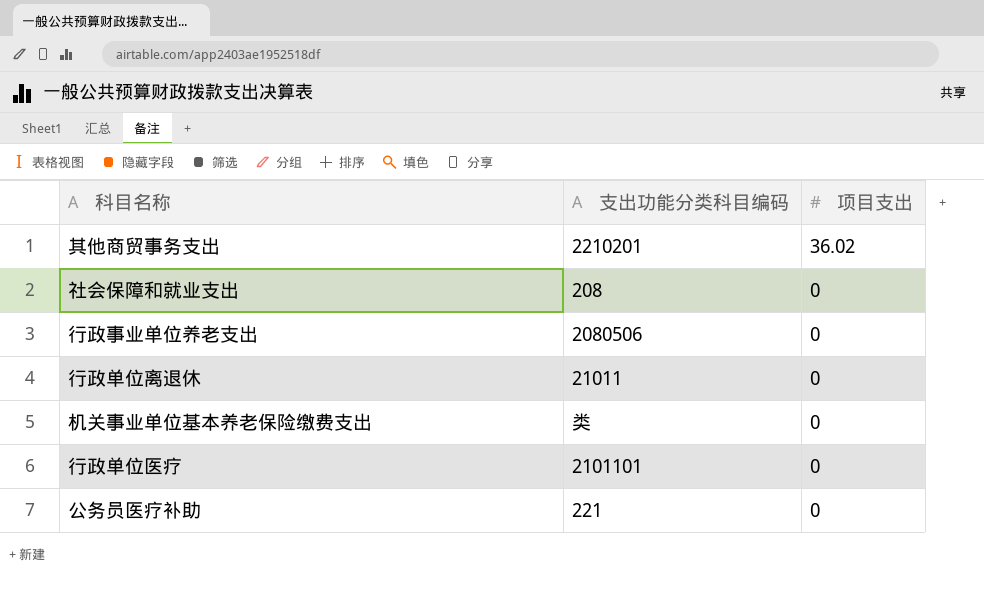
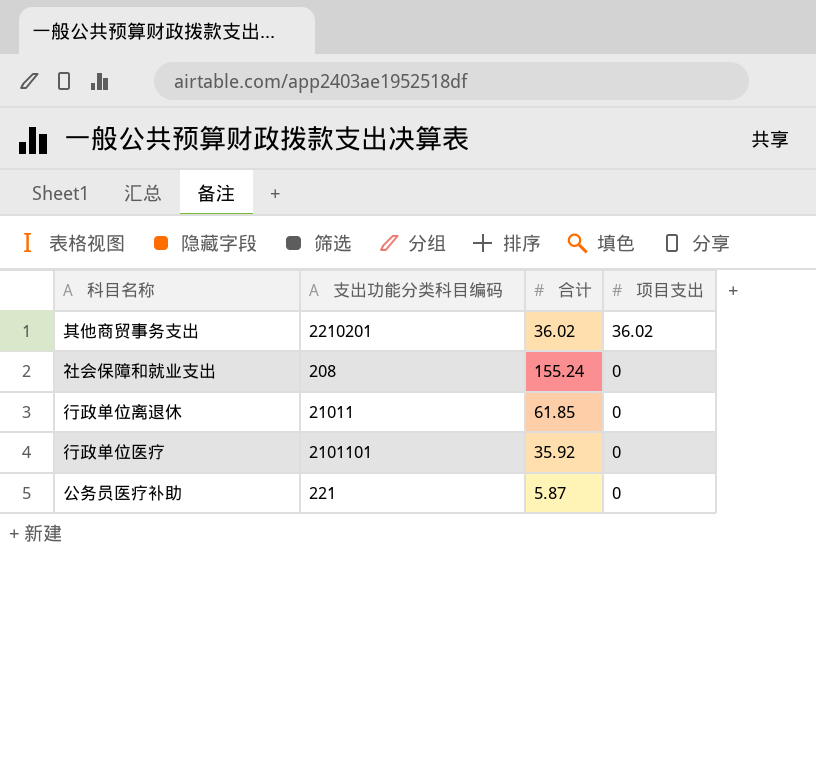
column 合计 | position: none -> 3
row 行政事业单位养老支出: 2080506 | 0 -> none
row 机关事业单位基本养老保险缴费支出: 类 | 0 -> none

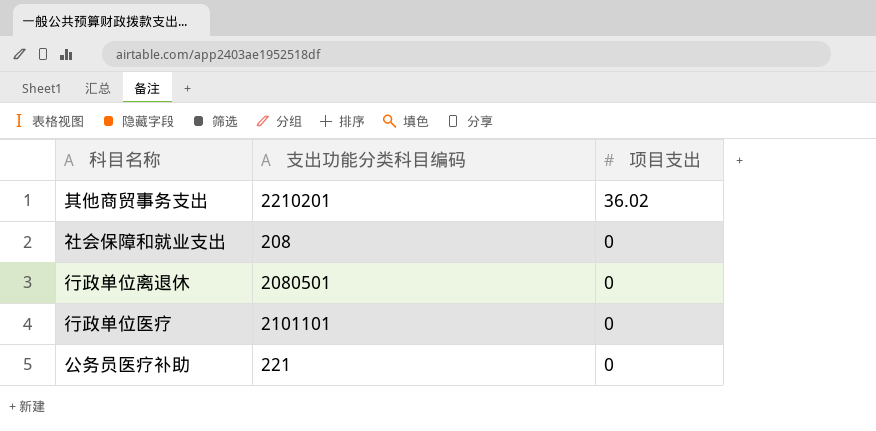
column 合计 | position: 3 -> none
行政单位离退休 | 支出功能分类科目编码: 21011 -> 2080501

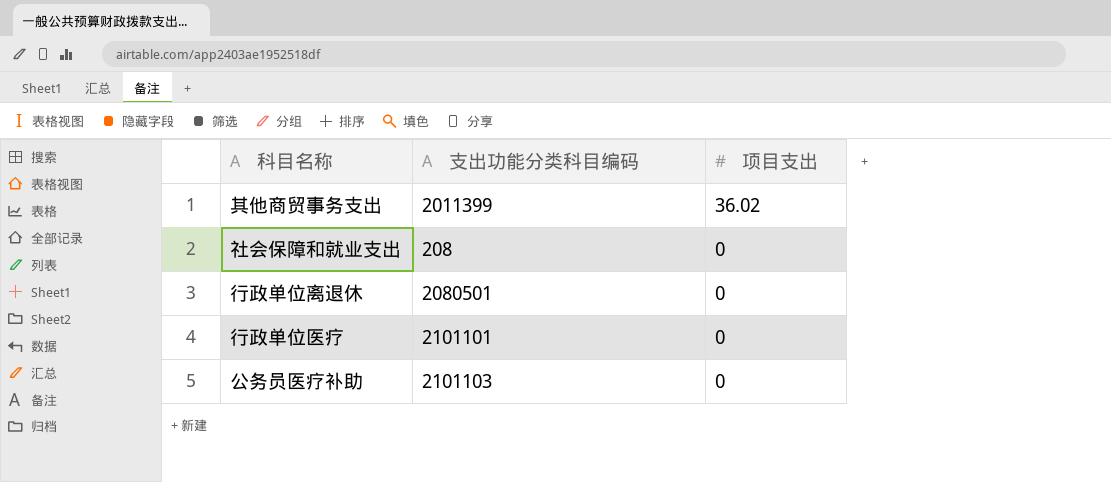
其他商贸事务支出 | 支出功能分类科目编码: 2210201 -> 2011399
公务员医疗补助 | 支出功能分类科目编码: 221 -> 2101103

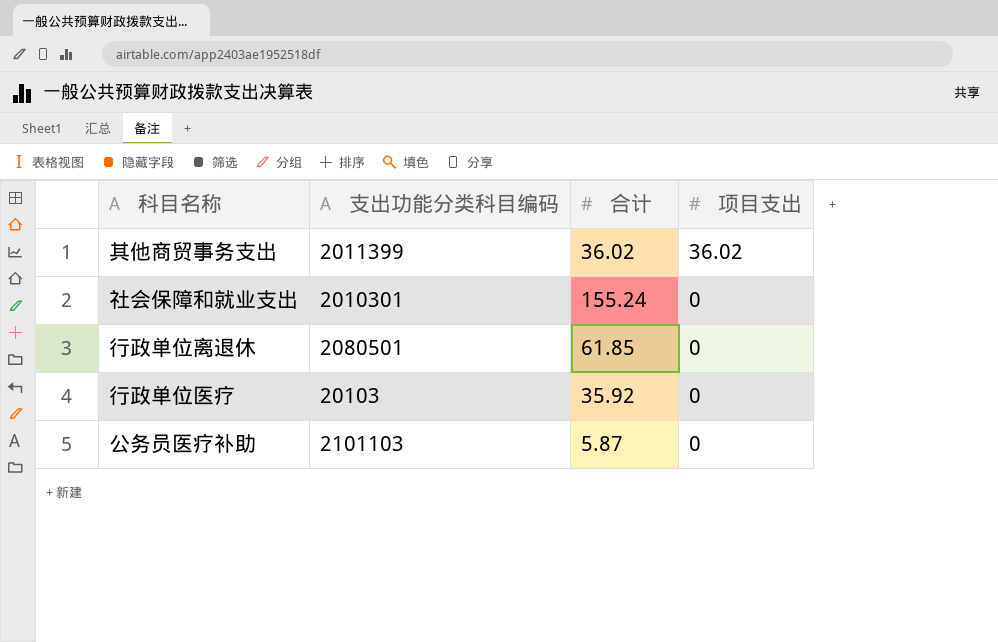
column 合计 | position: none -> 3
社会保障和就业支出 | 支出功能分类科目编码: 208 -> 2010301
行政单位医疗 | 支出功能分类科目编码: 2101101 -> 20103

